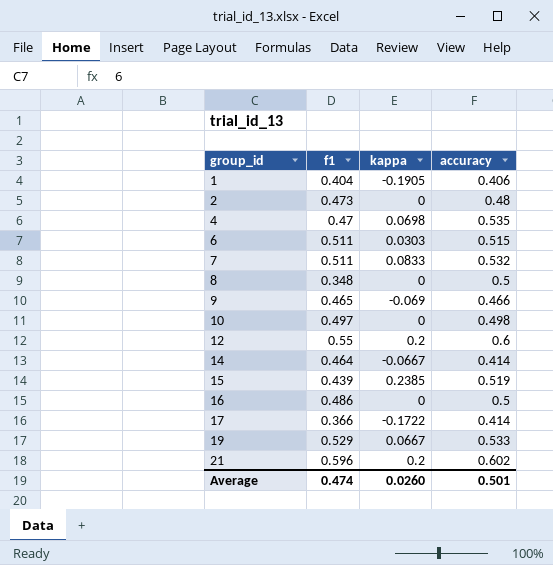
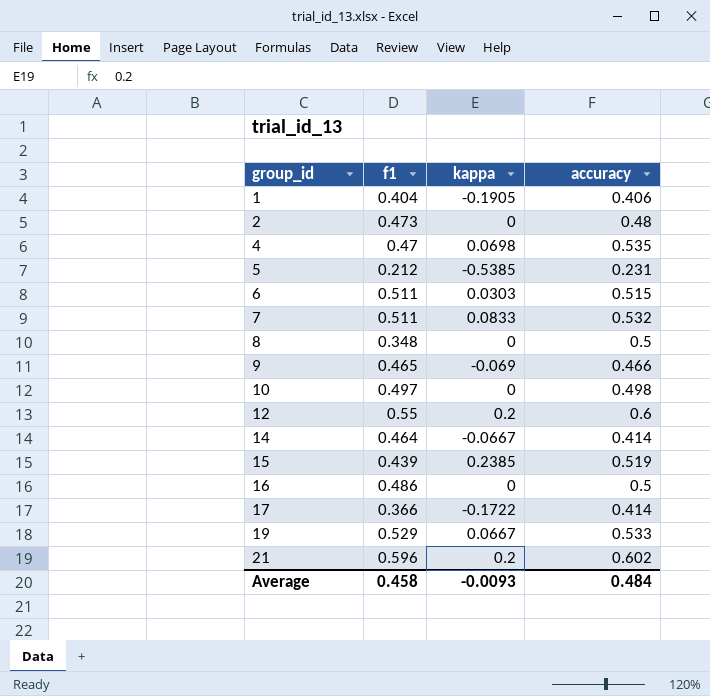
row 5: none -> 0.212 | -0.5385 | 0.231
Average | f1: 0.474 -> 0.458
Average | kappa: 0.0260 -> -0.0093
Average | accuracy: 0.501 -> 0.484

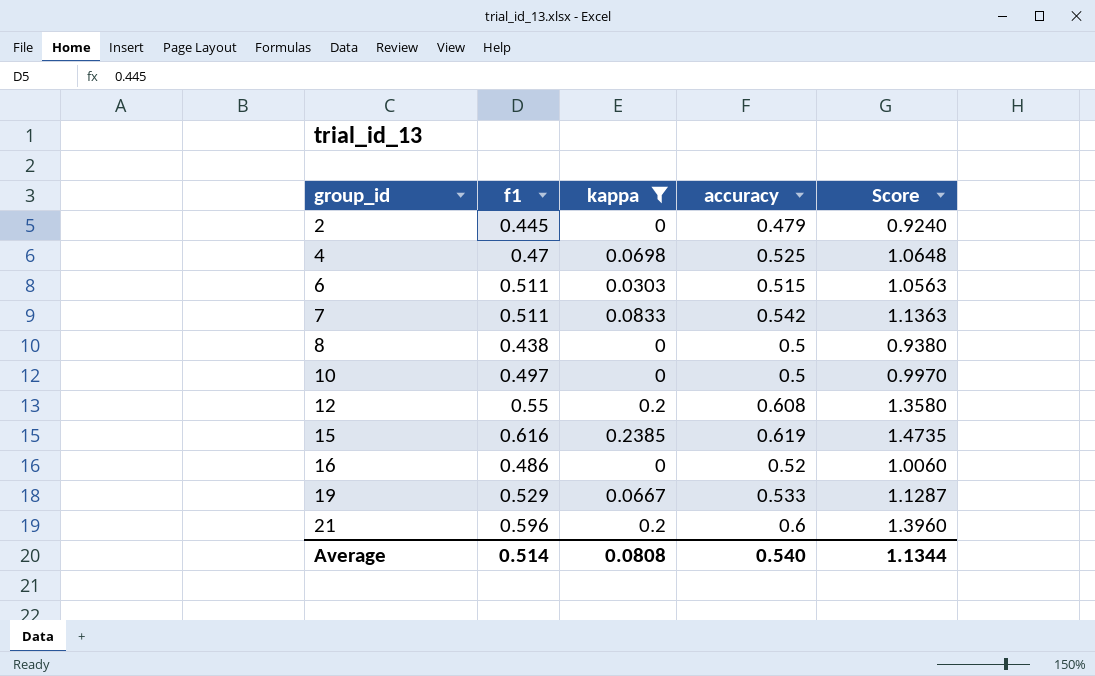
filter: none -> kappa >= 0
column Score | formula: none -> [f1] + [kappa] + [accuracy]
2 | f1: 0.473 -> 0.445
2 | accuracy: 0.48 -> 0.479
4 | accuracy: 0.535 -> 0.525
7 | accuracy: 0.532 -> 0.542
8 | f1: 0.348 -> 0.438
10 | accuracy: 0.498 -> 0.5
12 | accuracy: 0.6 -> 0.608
15 | f1: 0.439 -> 0.616
15 | accuracy: 0.519 -> 0.619
16 | accuracy: 0.5 -> 0.52
21 | accuracy: 0.602 -> 0.6
Average | f1: 0.458 -> 0.514
Average | kappa: -0.0093 -> 0.0808
Average | accuracy: 0.484 -> 0.540

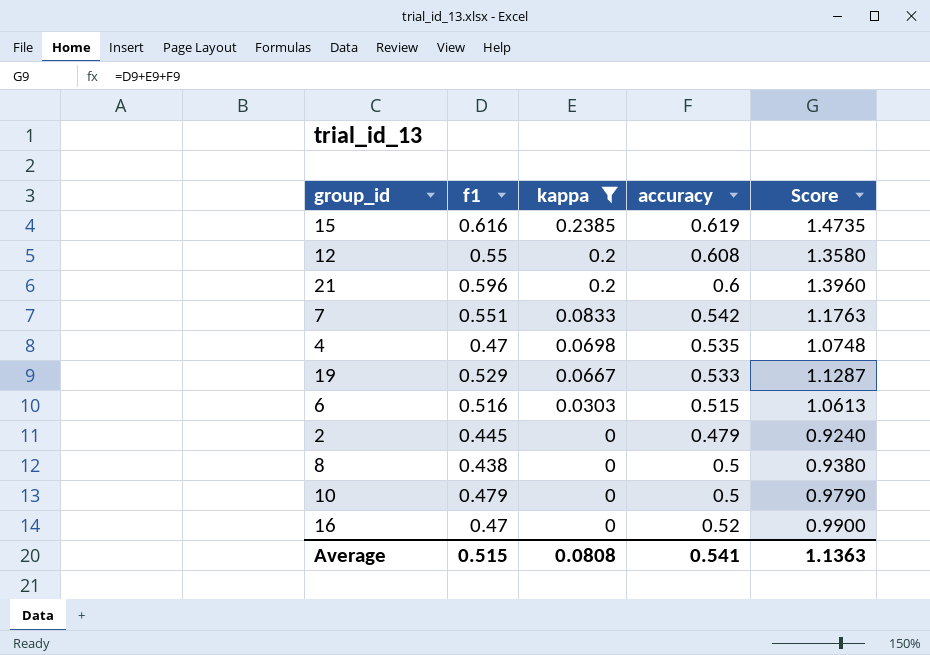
row order: group_id ascending -> kappa descending
7 | f1: 0.511 -> 0.551
7 | Score: 1.1363 -> 1.1763
4 | accuracy: 0.525 -> 0.535
4 | Score: 1.0648 -> 1.0748
6 | f1: 0.511 -> 0.516
6 | Score: 1.0563 -> 1.0613
10 | f1: 0.497 -> 0.479
10 | Score: 0.9970 -> 0.9790
16 | f1: 0.486 -> 0.47
16 | Score: 1.0060 -> 0.9900
Average | f1: 0.514 -> 0.515
Average | accuracy: 0.540 -> 0.541
Average | Score: 1.1344 -> 1.1363

